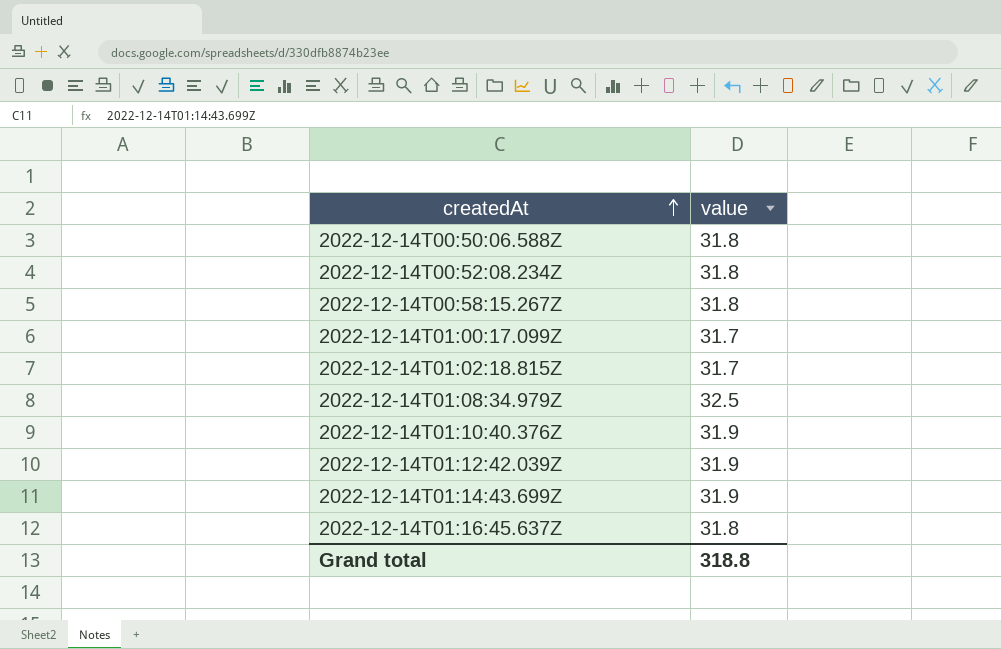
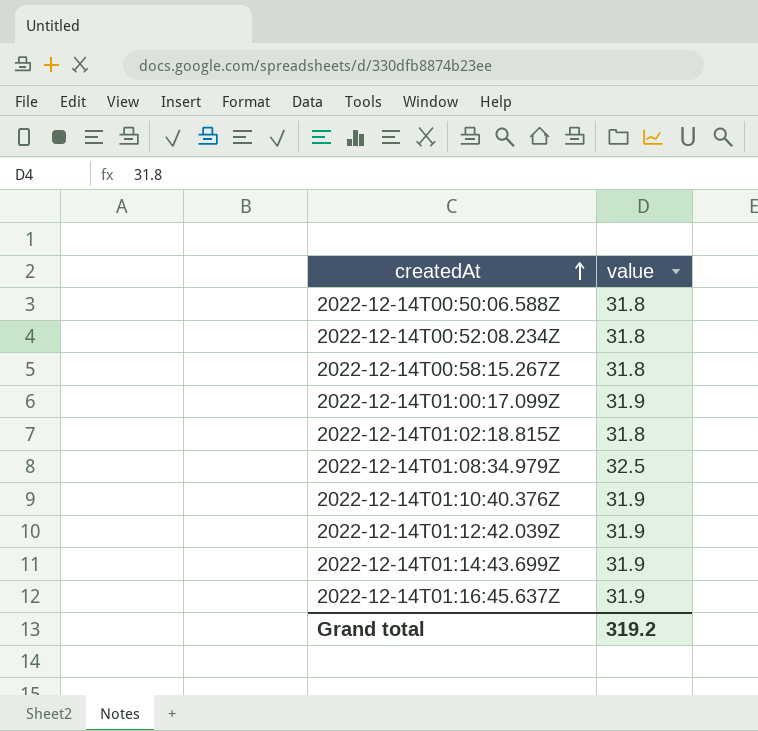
2022-12-14T01:00:17.099Z | value: 31.7 -> 31.9
2022-12-14T01:02:18.815Z | value: 31.7 -> 31.8
2022-12-14T01:16:45.637Z | value: 31.8 -> 31.9
Grand total | value: 318.8 -> 319.2

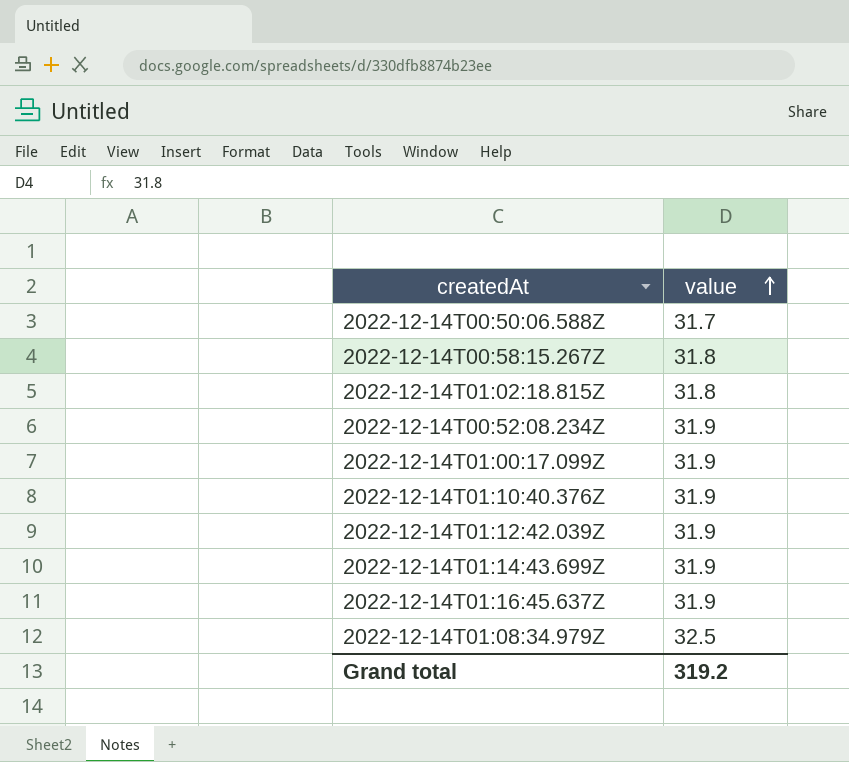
row order: createdAt ascending -> value ascending
2022-12-14T00:50:06.588Z | value: 31.8 -> 31.7
2022-12-14T00:52:08.234Z | value: 31.8 -> 31.9

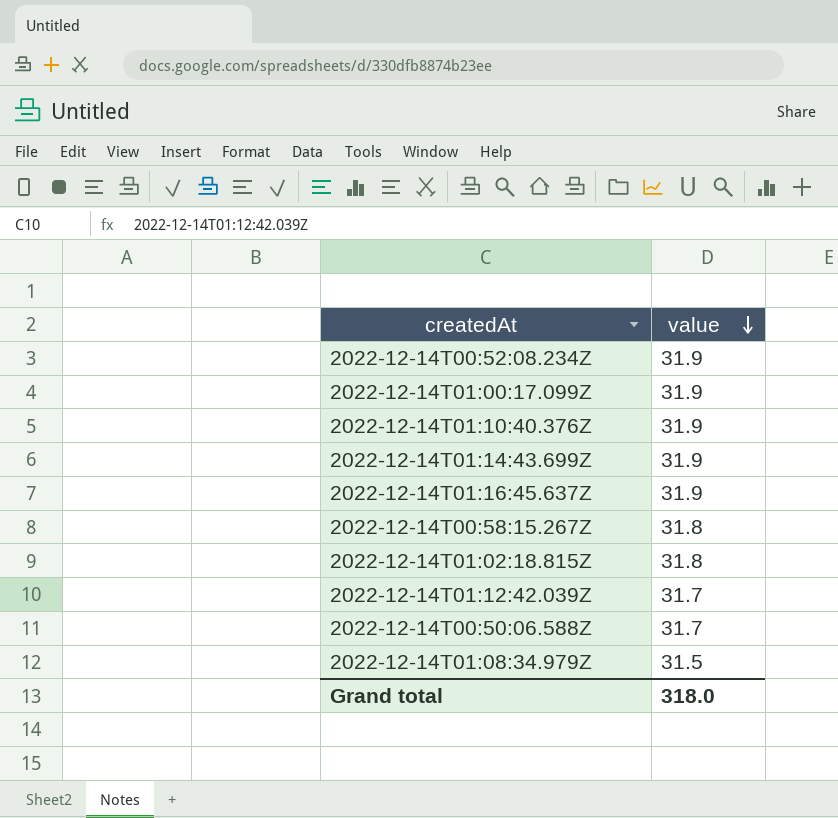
row order: value ascending -> value descending
2022-12-14T01:12:42.039Z | value: 31.9 -> 31.7
2022-12-14T01:08:34.979Z | value: 32.5 -> 31.5
Grand total | value: 319.2 -> 318.0

